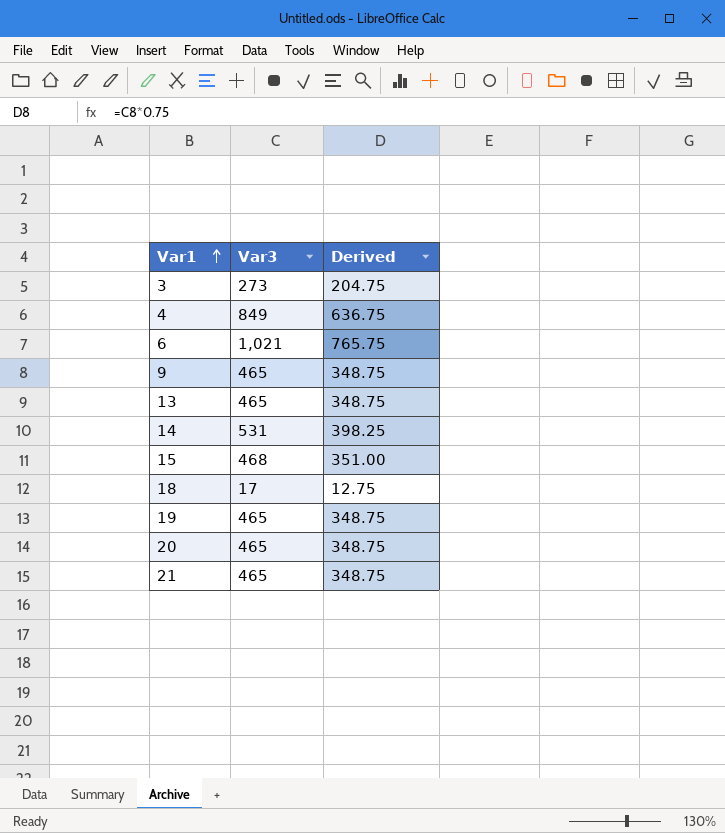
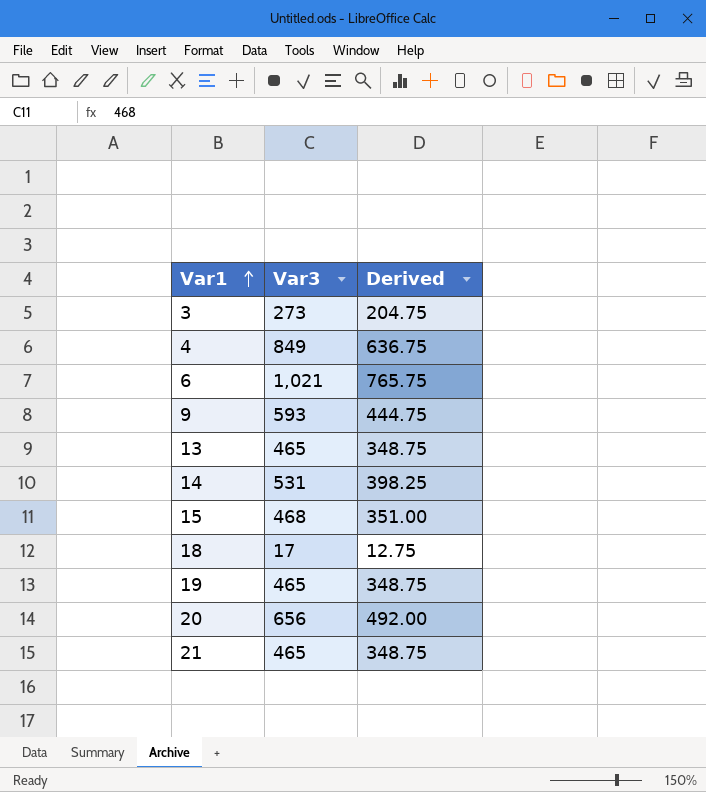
9 | Var3: 465 -> 593
9 | Derived: 348.75 -> 444.75
20 | Var3: 465 -> 656
20 | Derived: 348.75 -> 492.00

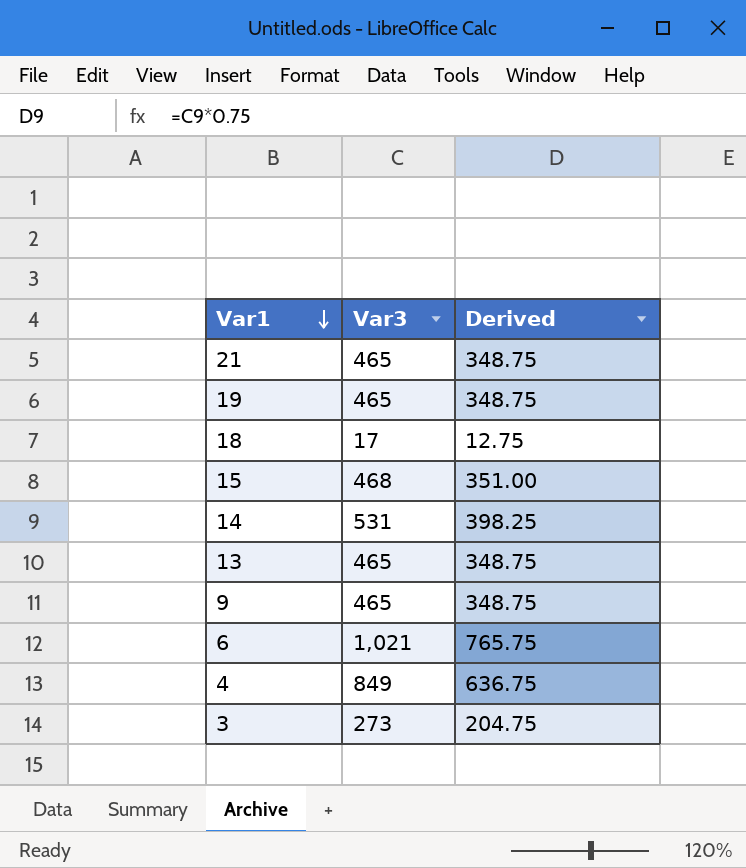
row order: Var1 ascending -> Var1 descending
row 20: 656 | 492.00 -> none
9 | Var3: 593 -> 465
9 | Derived: 444.75 -> 348.75

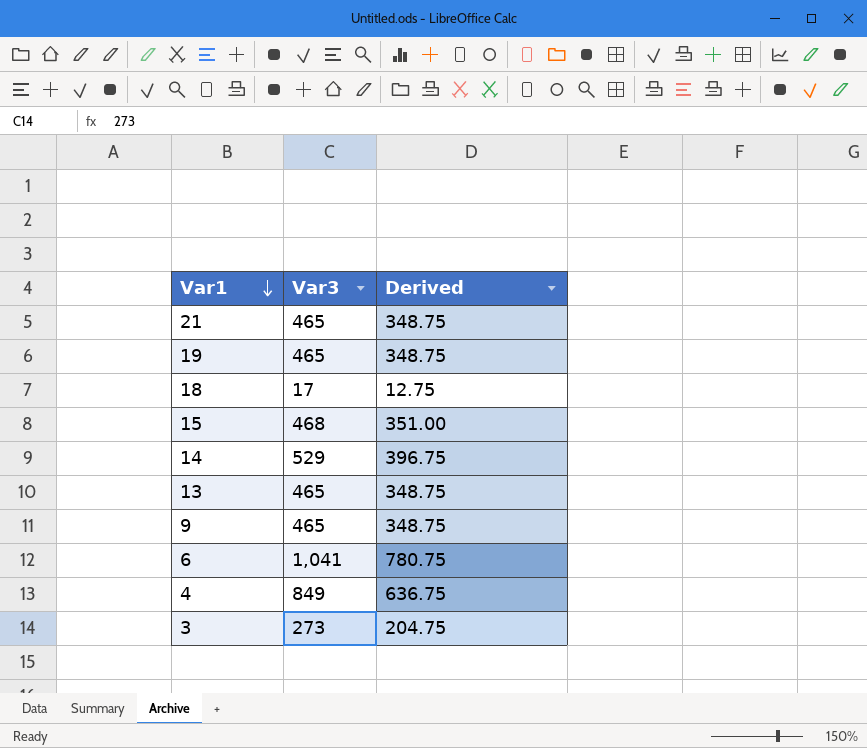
14 | Var3: 531 -> 529
14 | Derived: 398.25 -> 396.75
6 | Var3: 1,021 -> 1,041
6 | Derived: 765.75 -> 780.75

